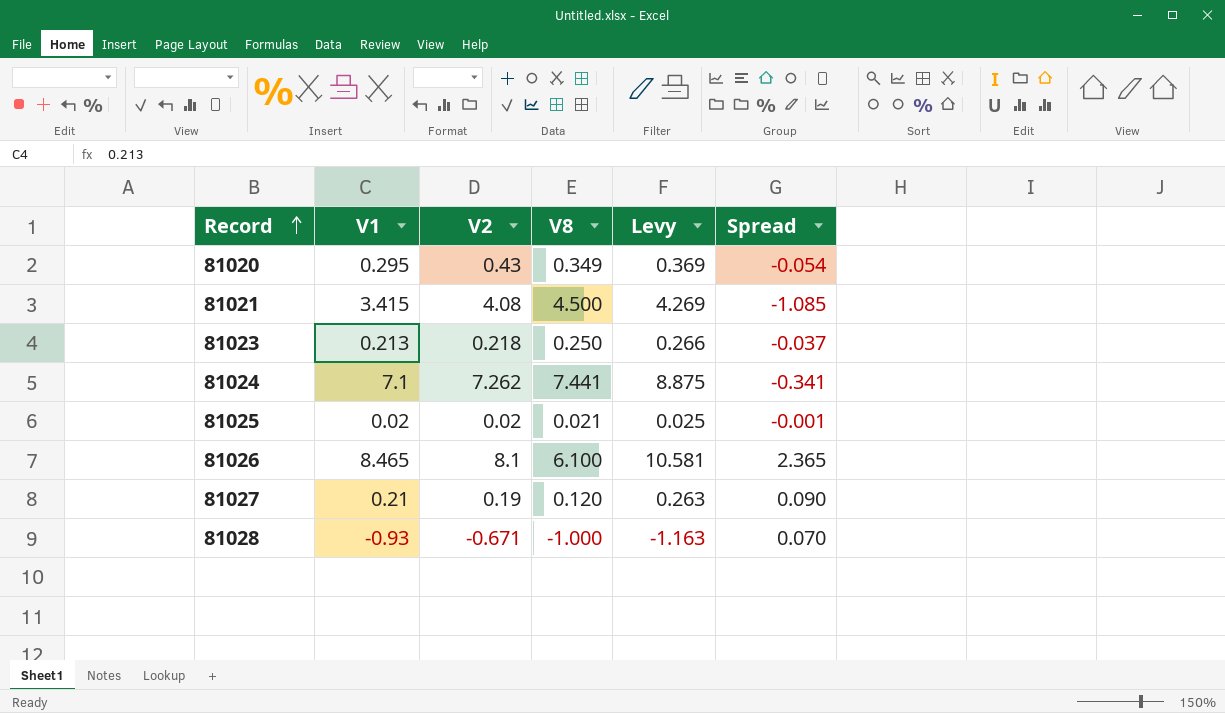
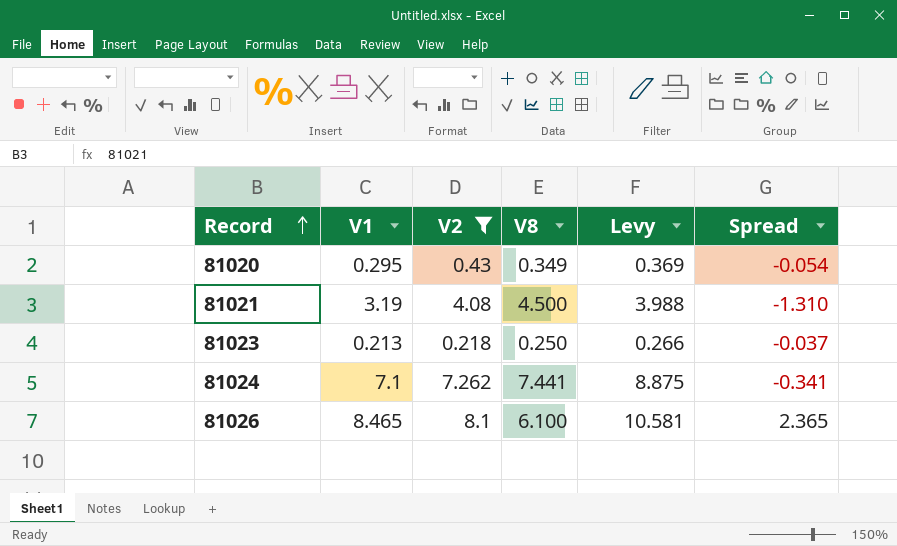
filter: none -> V2 >= 0.218
81021 | V1: 3.415 -> 3.19
81021 | Levy: 4.269 -> 3.988
81021 | Spread: -1.085 -> -1.310

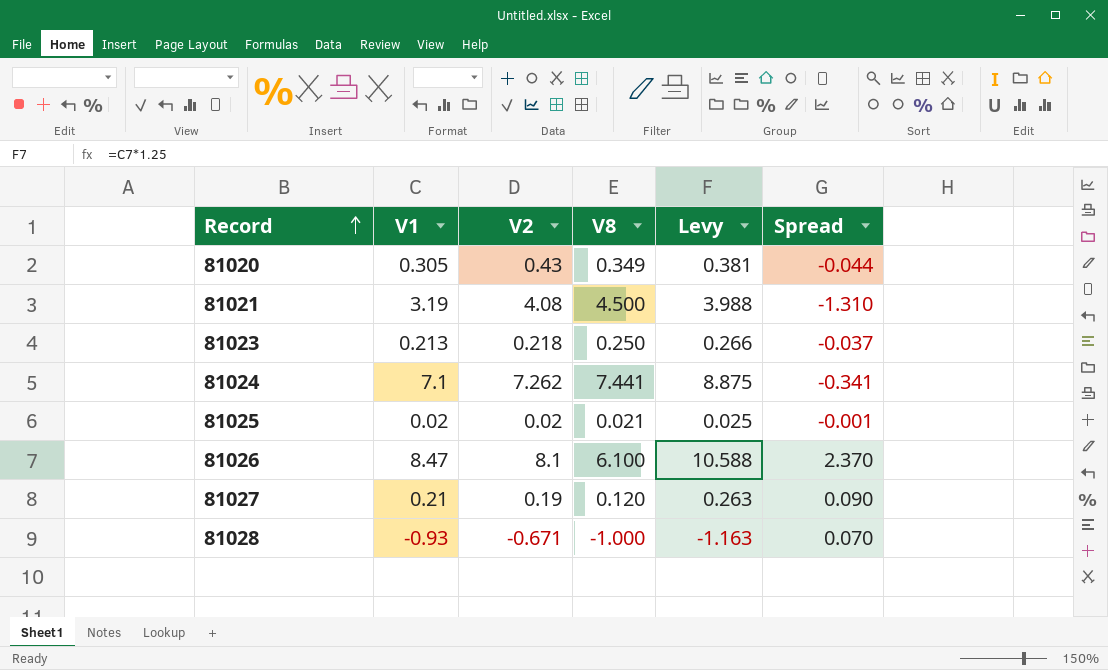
filter: V2 >= 0.218 -> none
81020 | V1: 0.295 -> 0.305
81020 | Levy: 0.369 -> 0.381
81020 | Spread: -0.054 -> -0.044
81026 | V1: 8.465 -> 8.47
81026 | Levy: 10.581 -> 10.588
81026 | Spread: 2.365 -> 2.370

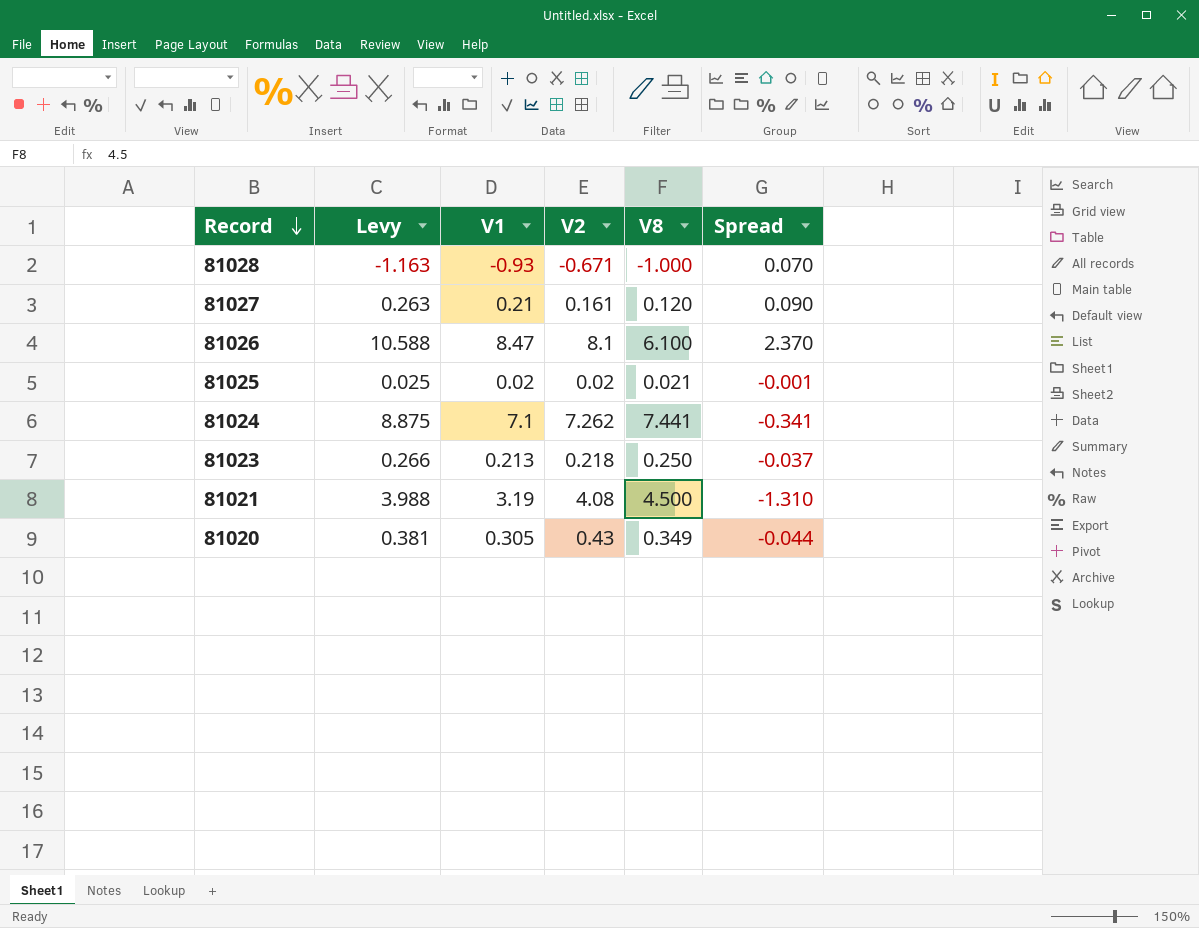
row order: Record ascending -> Record descending
column Levy | position: 5 -> 2
81027 | V2: 0.19 -> 0.161

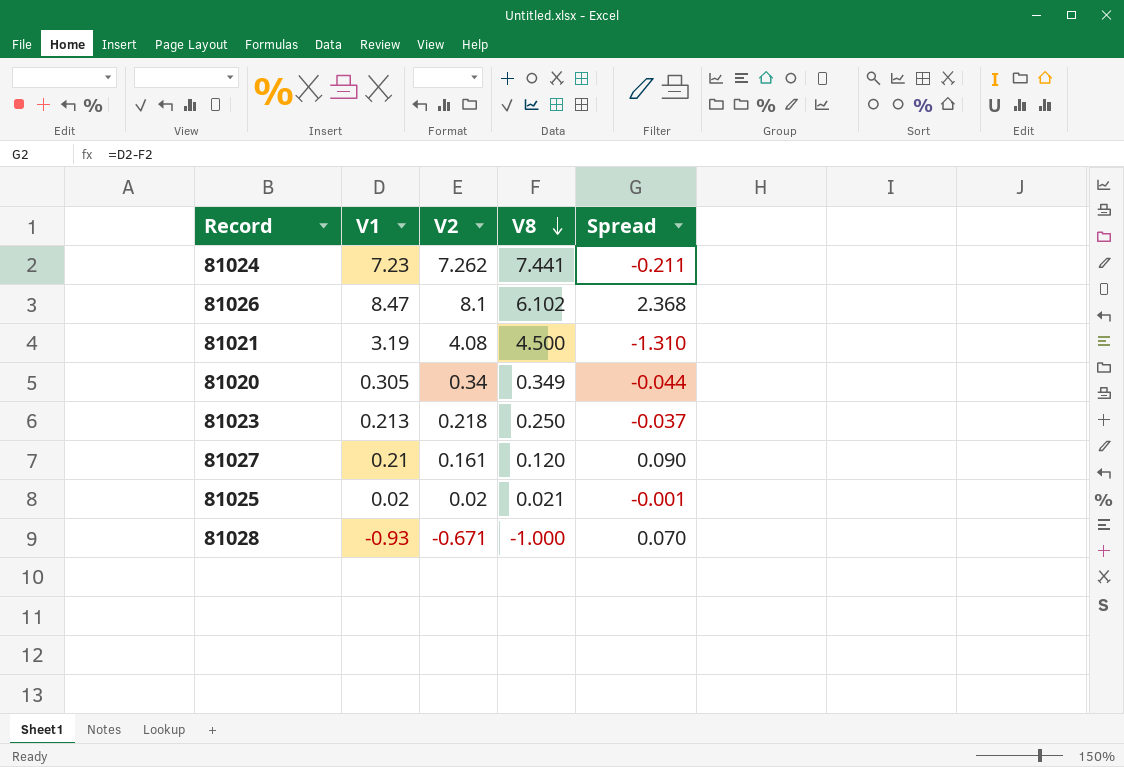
row order: Record descending -> V8 descending
column Levy | formula: [V1] * 1.25 -> none
81024 | V1: 7.1 -> 7.23
81024 | Spread: -0.341 -> -0.211
81026 | V8: 6.100 -> 6.102
81026 | Spread: 2.370 -> 2.368
81020 | V2: 0.43 -> 0.34

